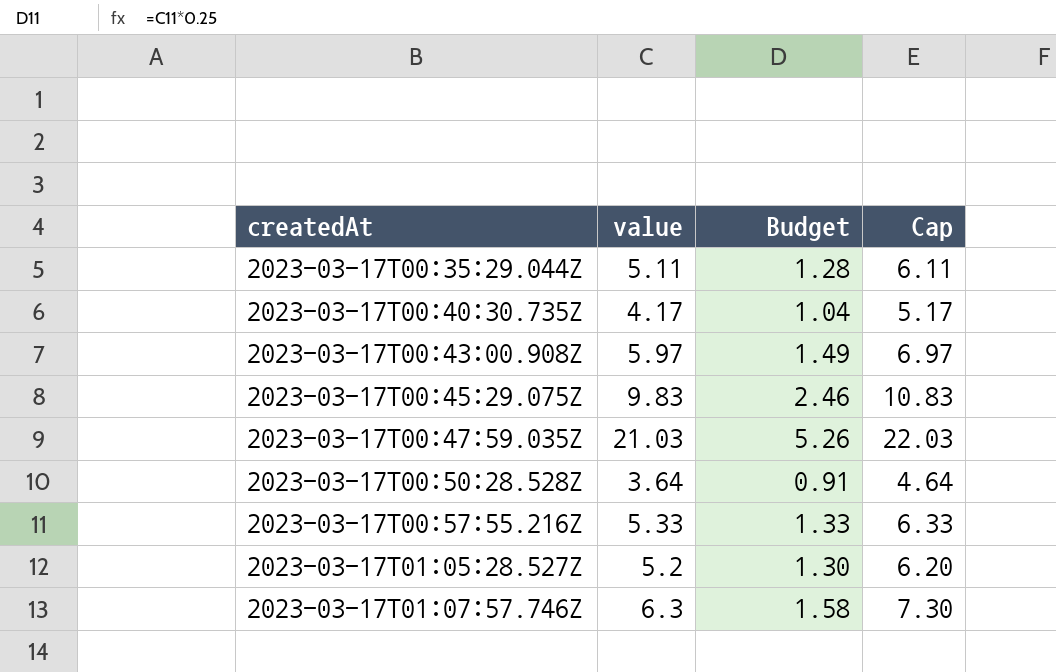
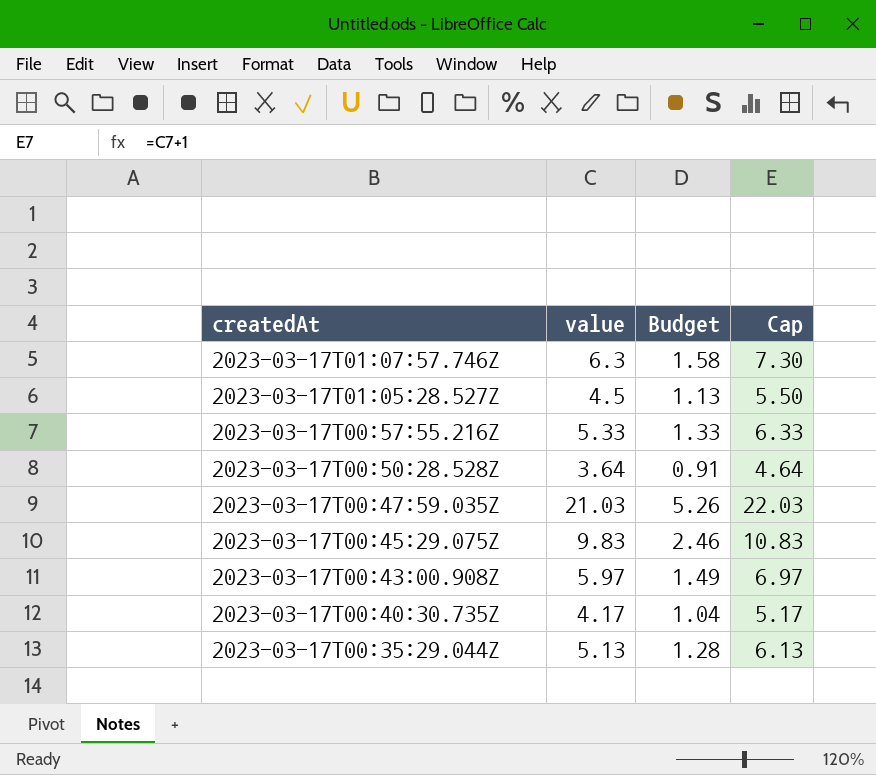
row order: createdAt ascending -> createdAt descending
2023-03-17T01:05:28.527Z | value: 5.2 -> 4.5
2023-03-17T01:05:28.527Z | Budget: 1.30 -> 1.13
2023-03-17T01:05:28.527Z | Cap: 6.20 -> 5.50
2023-03-17T00:35:29.044Z | value: 5.11 -> 5.13
2023-03-17T00:35:29.044Z | Cap: 6.11 -> 6.13

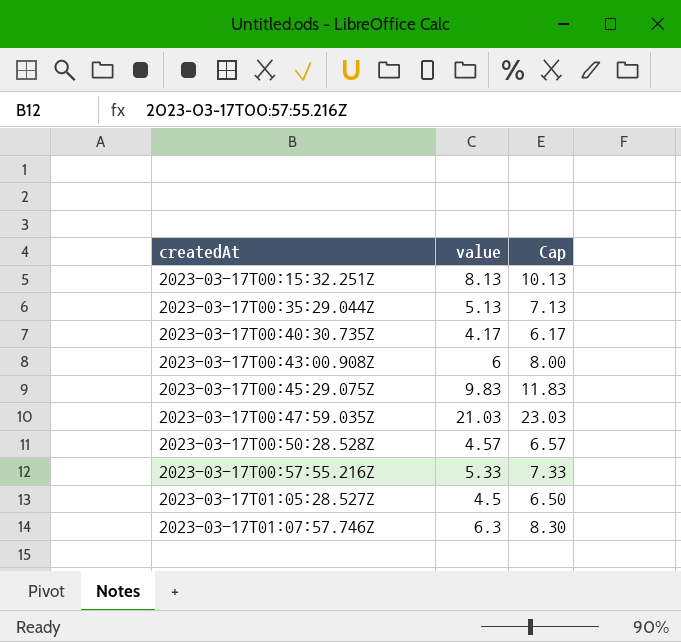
row order: createdAt descending -> createdAt ascending
column Budget | formula: [value] * 0.25 -> none
column Cap | formula: [value] + 1 -> [value] + 2
row 2023-03-17T00:15:32.251Z: none -> 8.13 | 10.13
2023-03-17T00:43:00.908Z | value: 5.97 -> 6
2023-03-17T00:50:28.528Z | value: 3.64 -> 4.57

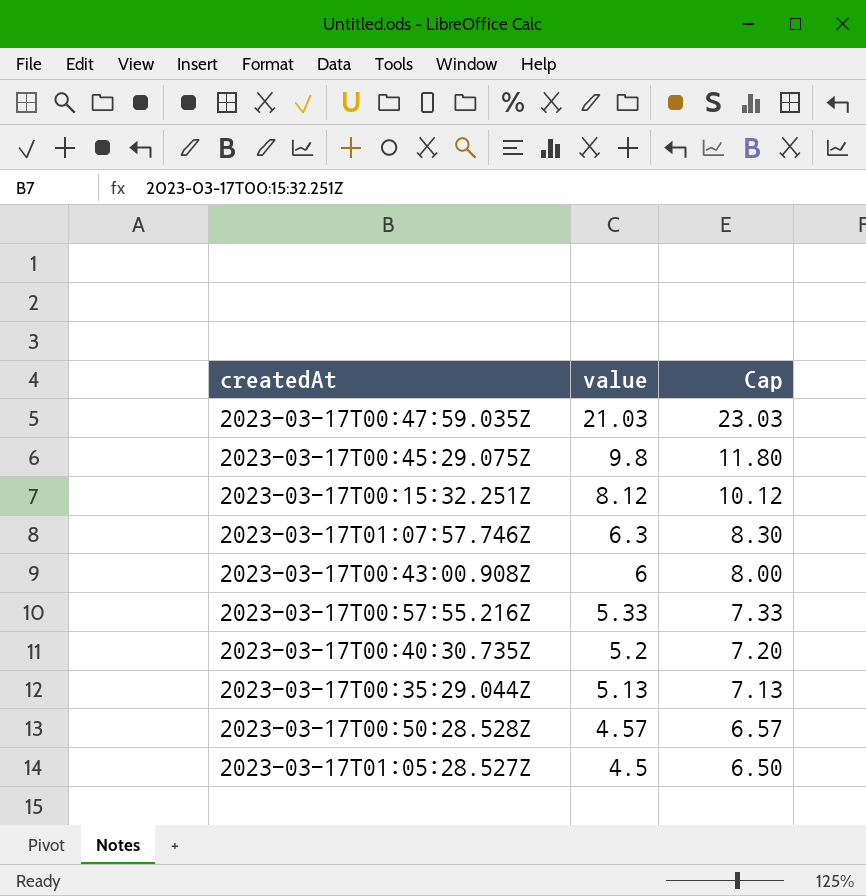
row order: createdAt ascending -> value descending
2023-03-17T00:45:29.075Z | value: 9.83 -> 9.8
2023-03-17T00:45:29.075Z | Cap: 11.83 -> 11.80
2023-03-17T00:15:32.251Z | value: 8.13 -> 8.12
2023-03-17T00:15:32.251Z | Cap: 10.13 -> 10.12
2023-03-17T00:40:30.735Z | value: 4.17 -> 5.2
2023-03-17T00:40:30.735Z | Cap: 6.17 -> 7.20

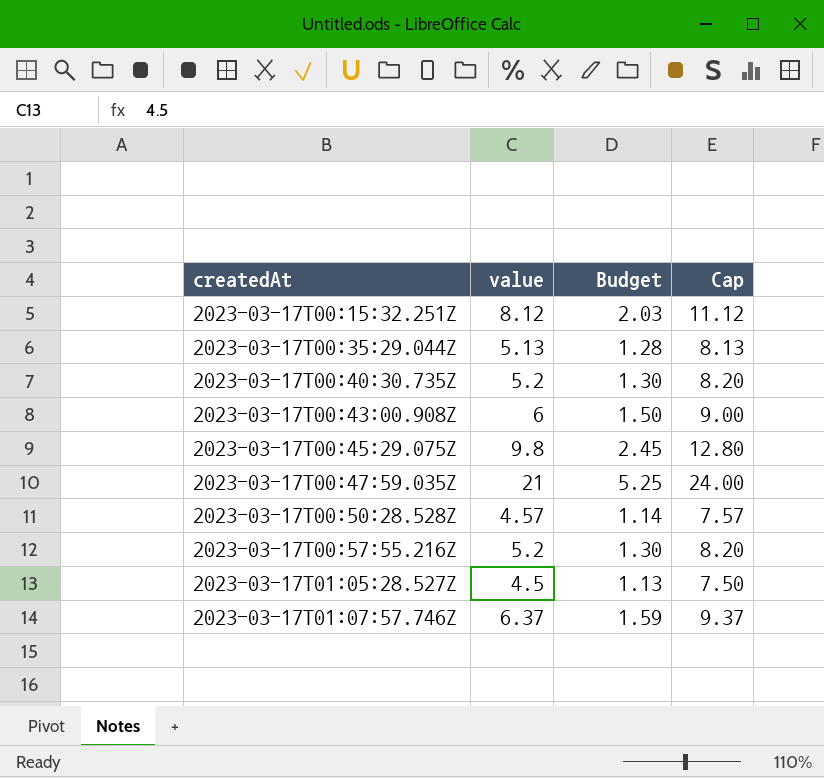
row order: value descending -> createdAt ascending
column Budget | formula: none -> [value] * 0.25
column Cap | formula: [value] + 2 -> [value] + 3
2023-03-17T00:47:59.035Z | value: 21.03 -> 21
2023-03-17T00:57:55.216Z | value: 5.33 -> 5.2
2023-03-17T01:07:57.746Z | value: 6.3 -> 6.37

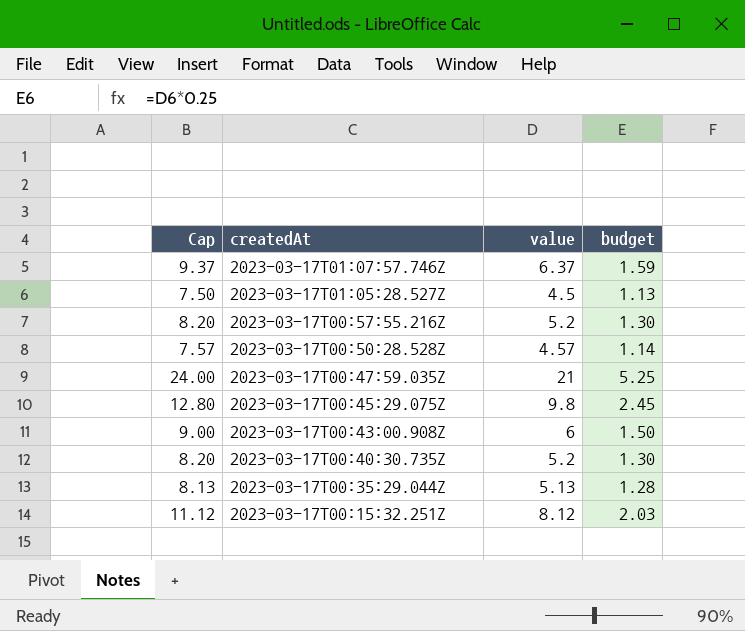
row order: createdAt ascending -> createdAt descending
column Cap | position: 4 -> 1
column name: Budget -> budget

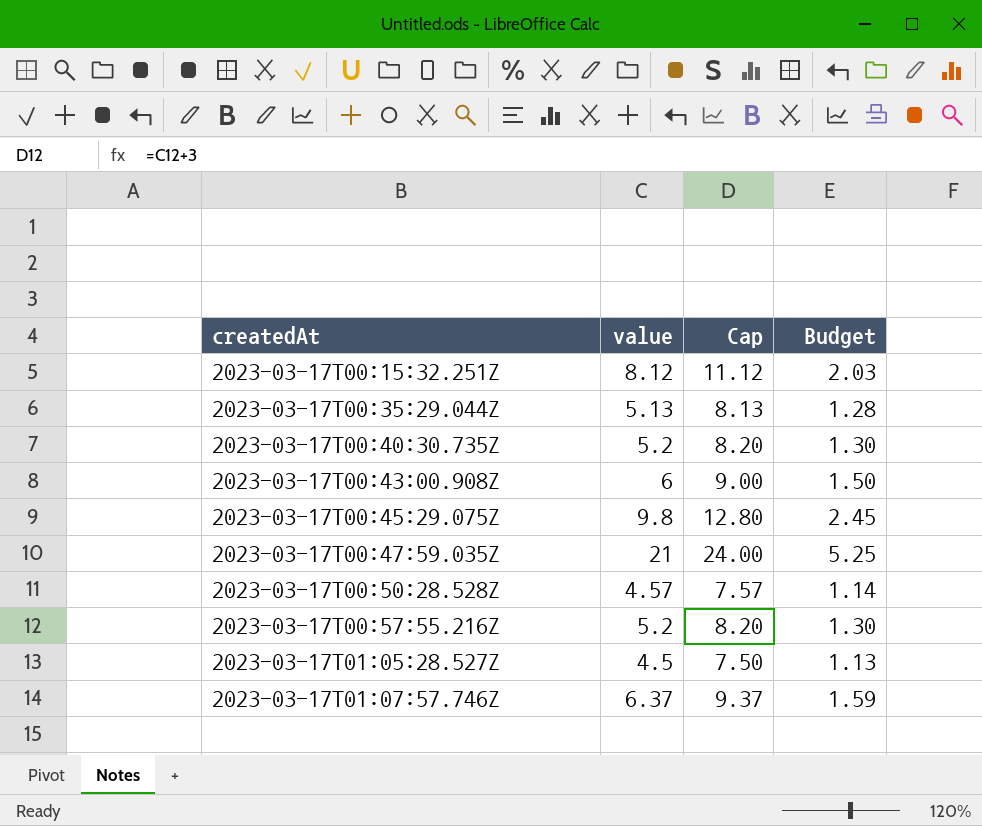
row order: createdAt descending -> createdAt ascending
column Cap | position: 1 -> 3
column name: budget -> Budget

